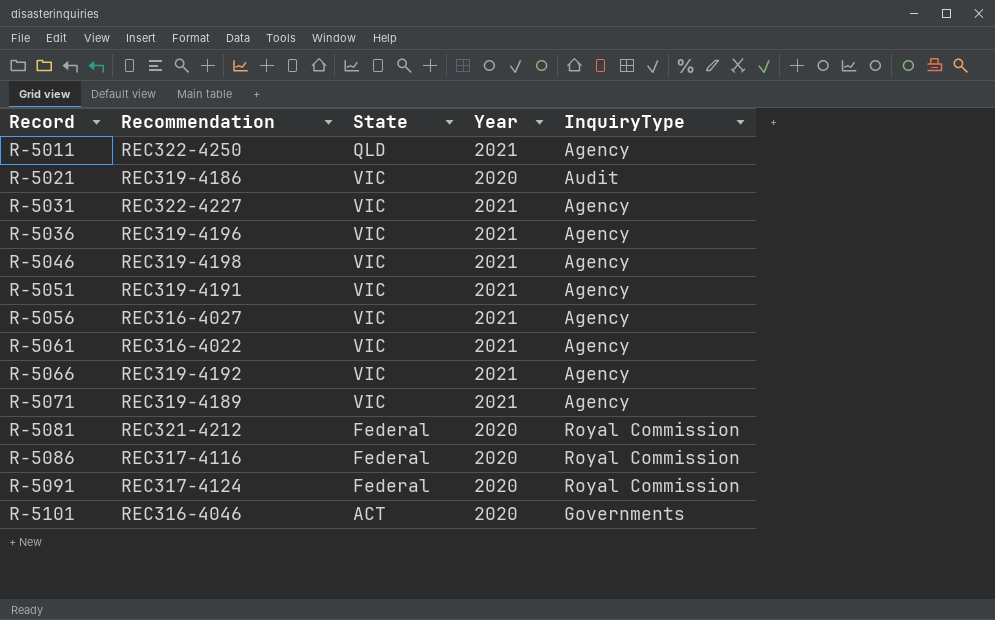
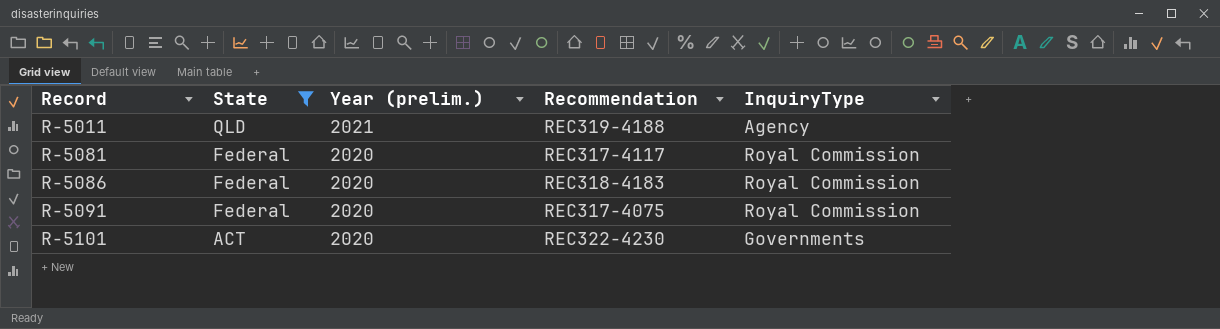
filter: none -> State != VIC
column name: Year -> Year (prelim.)
column Recommendation | position: 2 -> 4
R-5011 | Recommendation: REC322-4250 -> REC319-4188
R-5081 | Recommendation: REC321-4212 -> REC317-4117
R-5086 | Recommendation: REC317-4116 -> REC318-4183
R-5091 | Recommendation: REC317-4124 -> REC317-4075
R-5101 | Recommendation: REC316-4046 -> REC322-4230

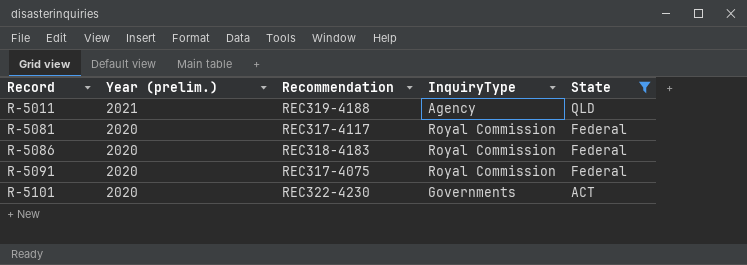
column State | position: 2 -> 5

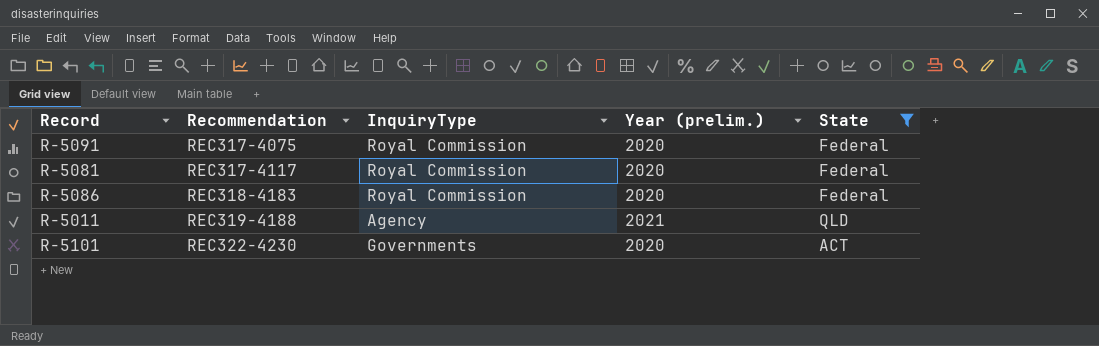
row order: Record ascending -> Recommendation ascending
column Year (prelim.) | position: 2 -> 4

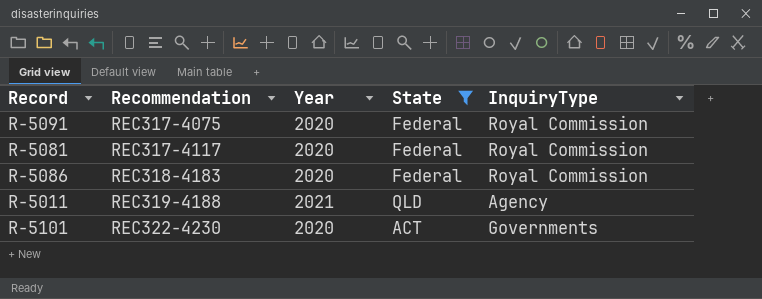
column name: Year (prelim.) -> Year
column InquiryType | position: 3 -> 5

